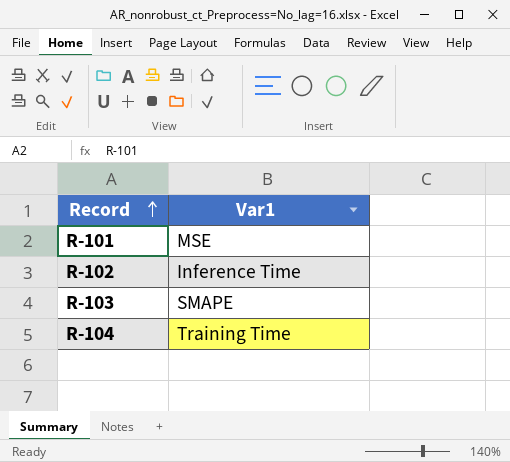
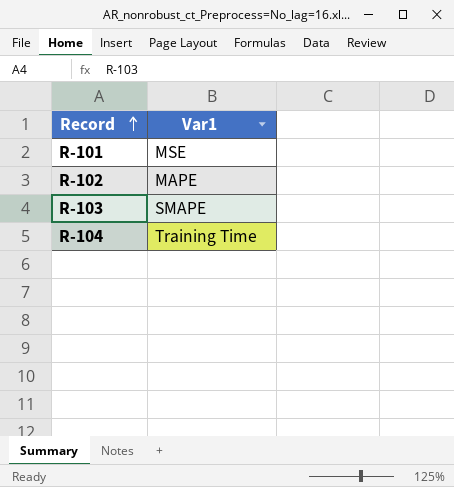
R-102 | Var1: Inference Time -> MAPE

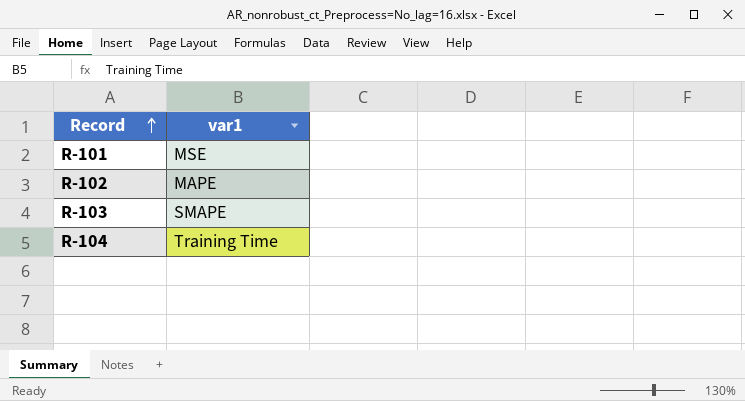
column name: Var1 -> var1

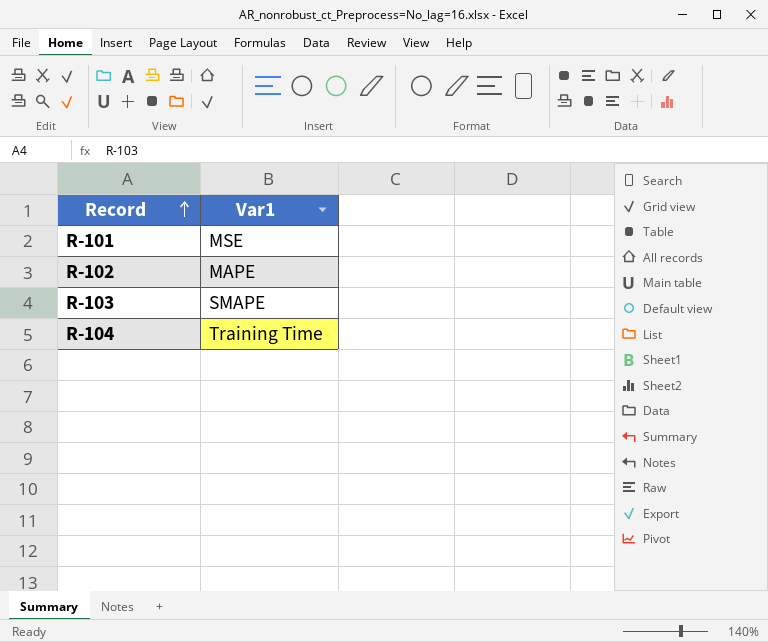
column name: var1 -> Var1

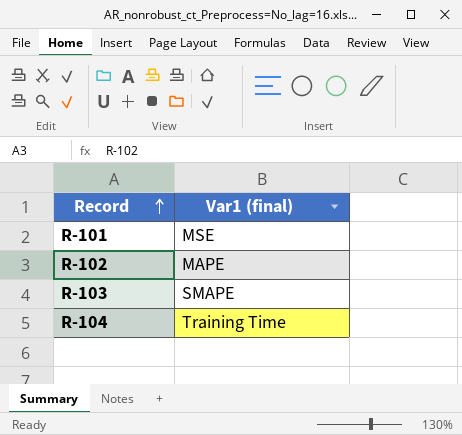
column name: Var1 -> Var1 (final)

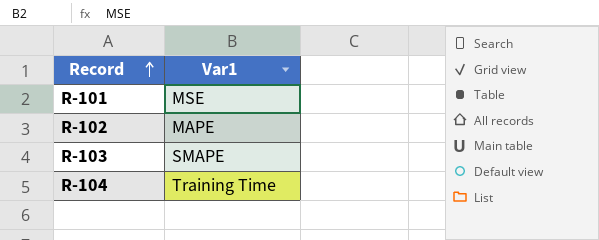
column name: Var1 (final) -> Var1

